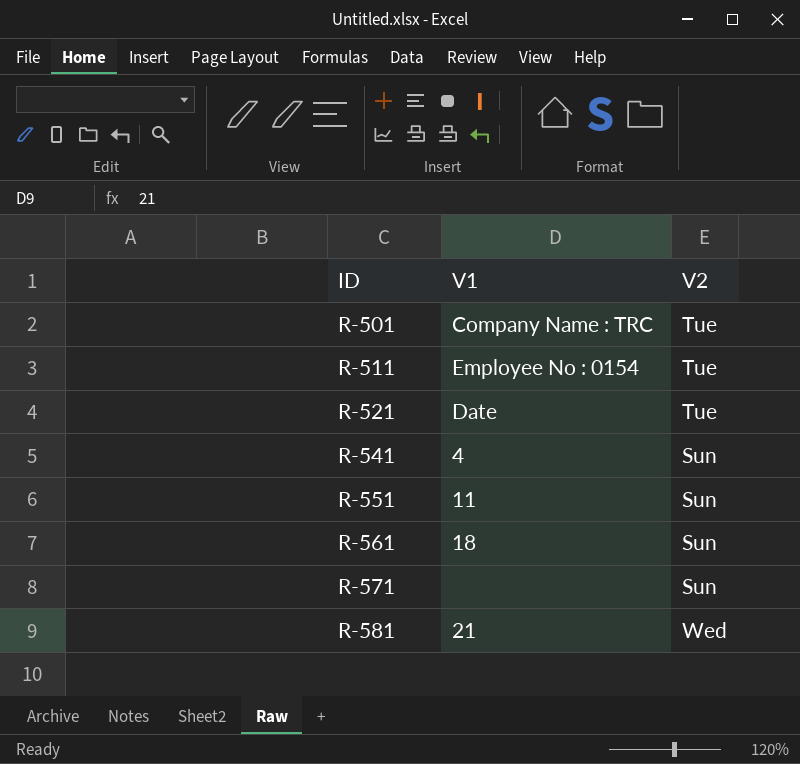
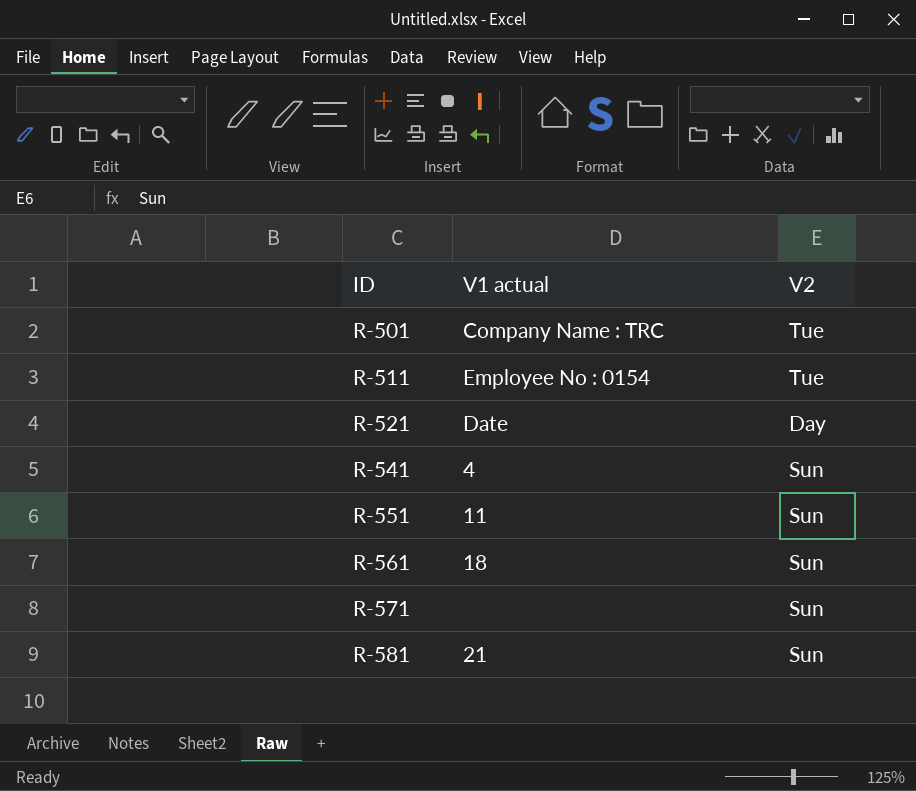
column name: V1 -> V1 actual
R-521 | V2: Tue -> Day
R-581 | V2: Wed -> Sun

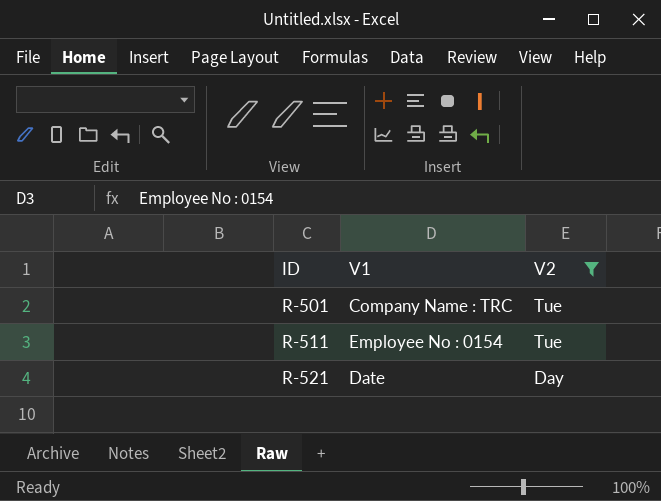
filter: none -> V2 != Sun
column name: V1 actual -> V1

